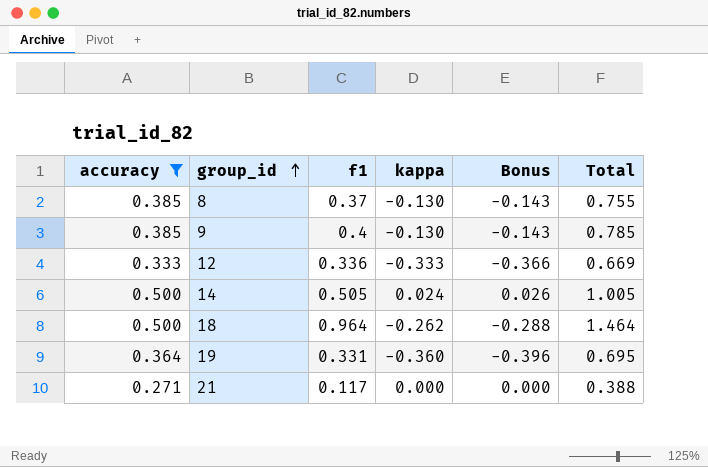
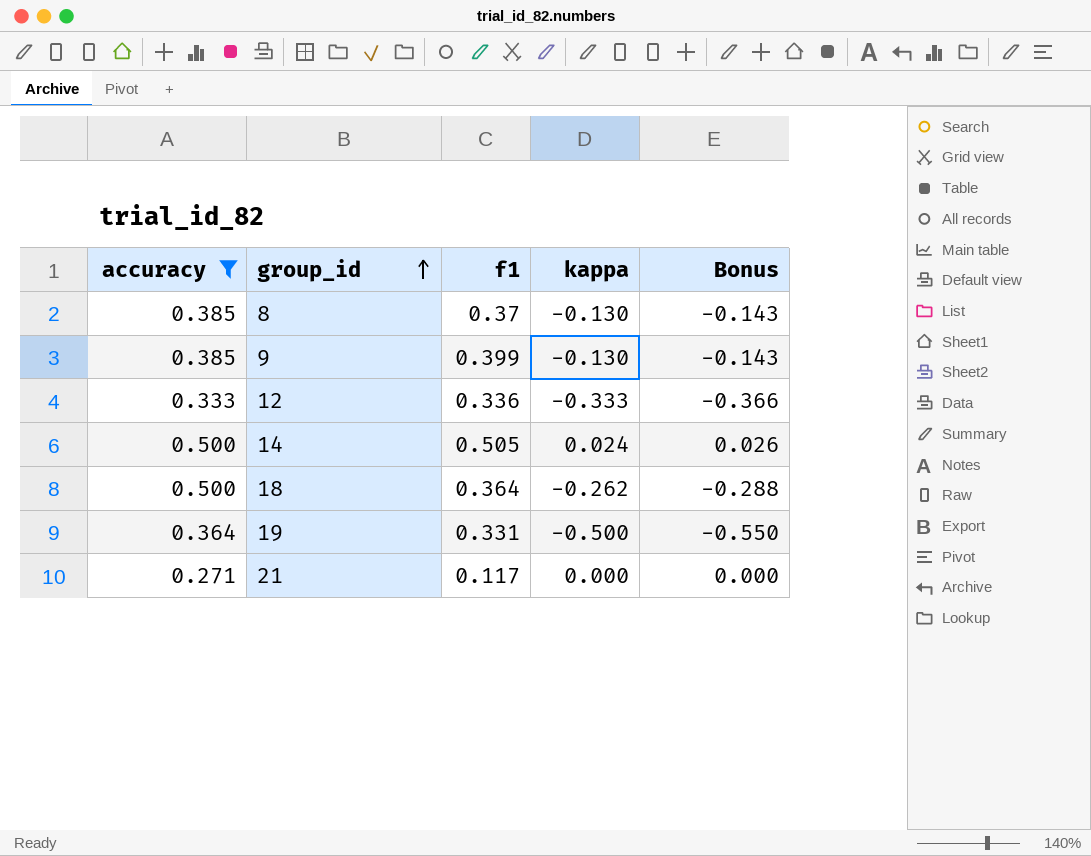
column Total | formula: [accuracy] + [f1] -> none
9 | f1: 0.4 -> 0.399
18 | f1: 0.964 -> 0.364
19 | kappa: -0.360 -> -0.500
19 | Bonus: -0.396 -> -0.550

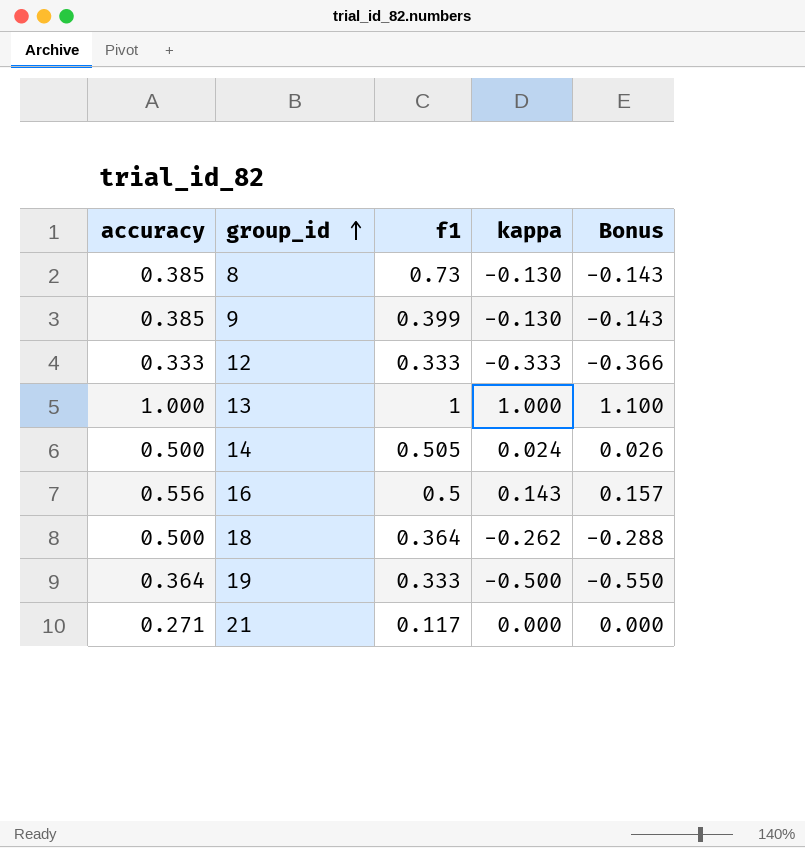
filter: accuracy <= 0.500 -> none
8 | f1: 0.37 -> 0.73
12 | f1: 0.336 -> 0.333
19 | f1: 0.331 -> 0.333

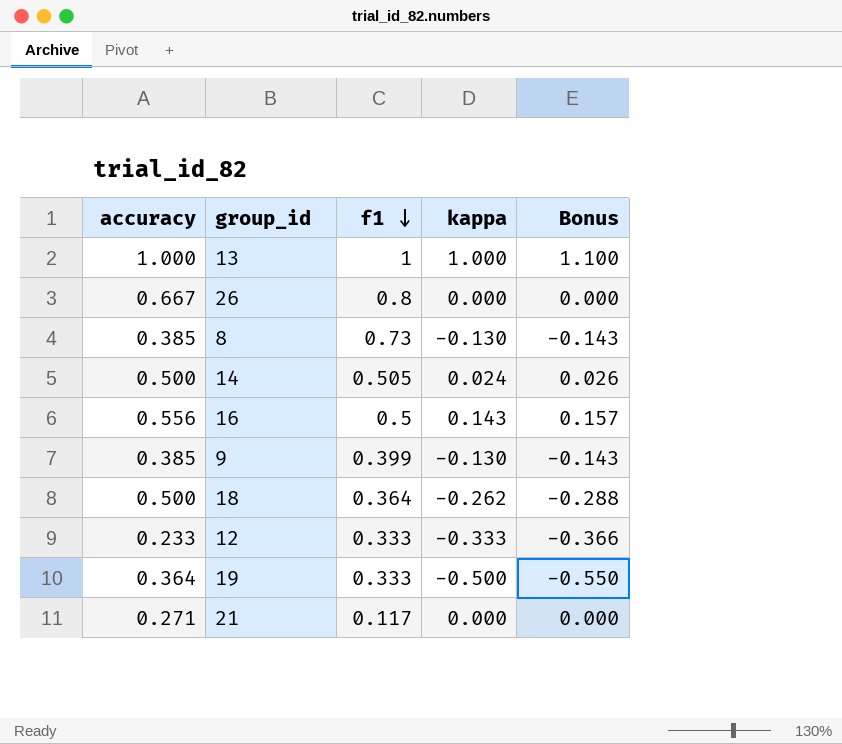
row order: group_id ascending -> f1 descending
row 26: none -> 0.667 | 0.8 | 0.000 | 0.000
12 | accuracy: 0.333 -> 0.233

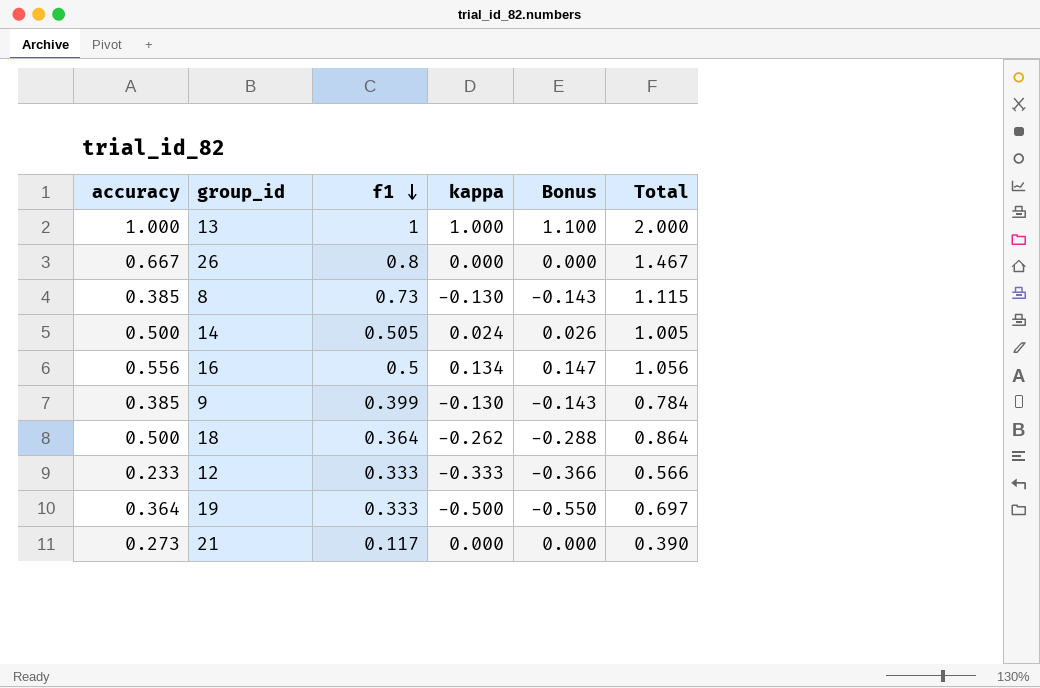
column Total | formula: none -> [accuracy] + [f1]
16 | kappa: 0.143 -> 0.134
16 | Bonus: 0.157 -> 0.147
21 | accuracy: 0.271 -> 0.273

